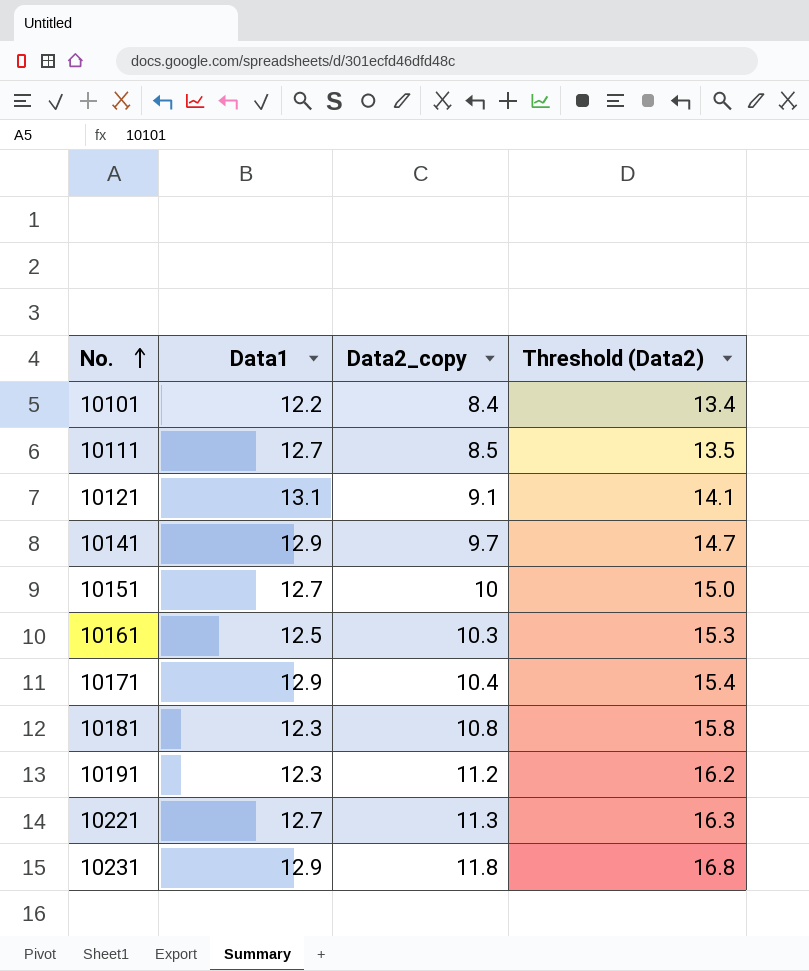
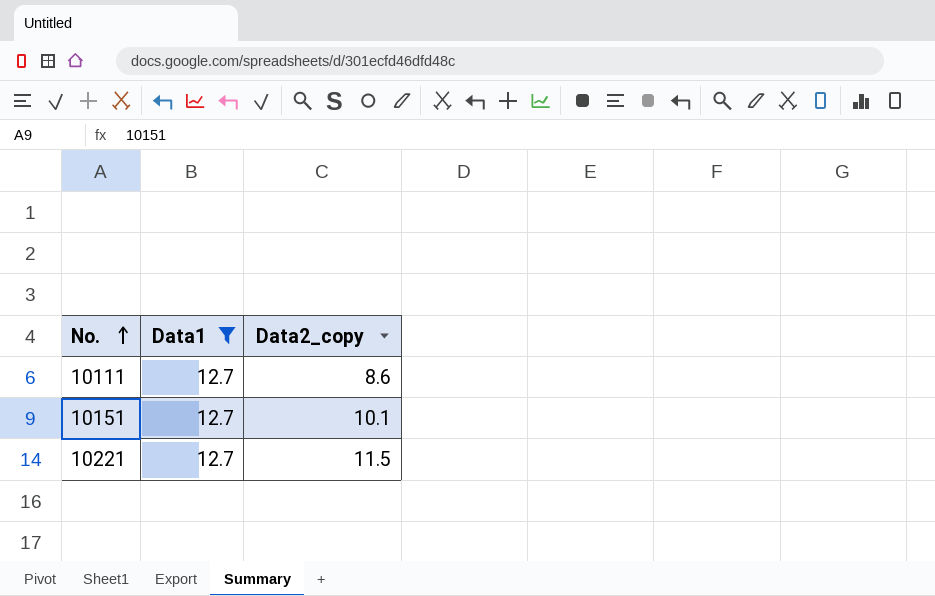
filter: none -> Data1 = 12.7
column Threshold (Data2) | formula: [Data2_copy] + 5 -> none
10111 | Data2_copy: 8.5 -> 8.6
10151 | Data2_copy: 10 -> 10.1
10221 | Data2_copy: 11.3 -> 11.5

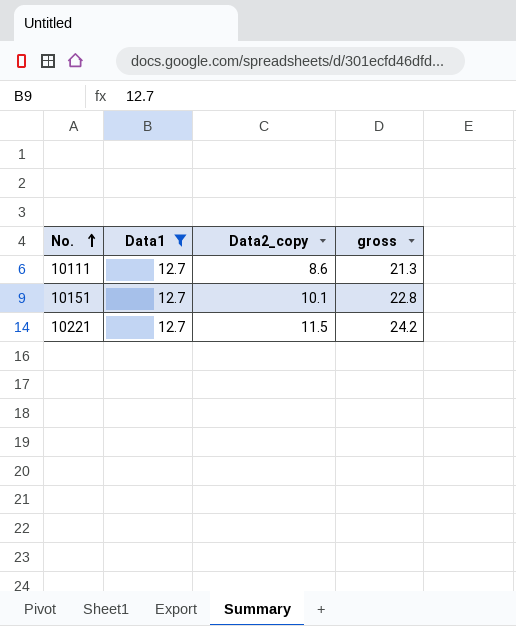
column gross | formula: none -> [Data1] + [Data2_copy]

